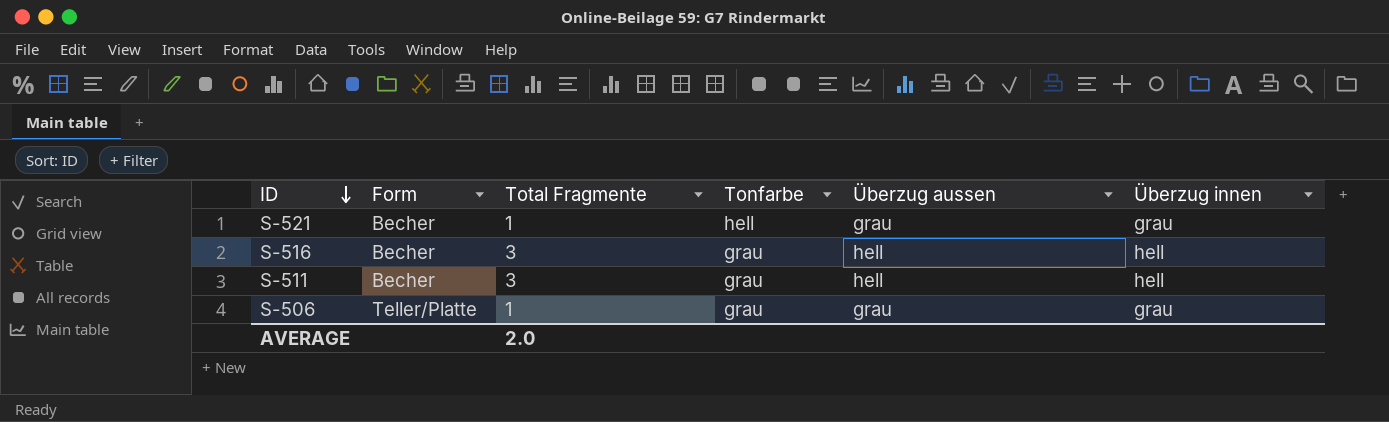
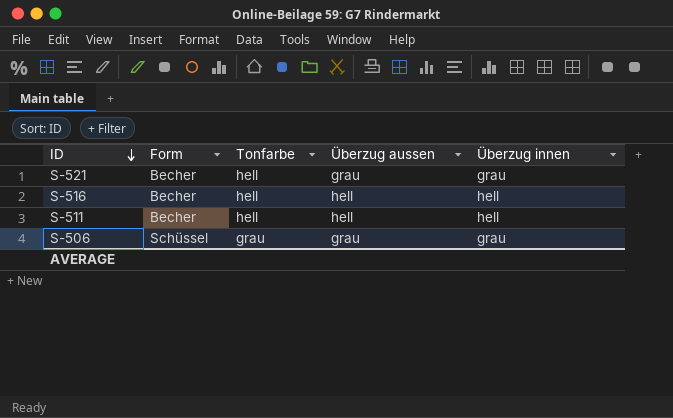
column Total Fragmente | position: 3 -> none
S-516 | Tonfarbe: grau -> hell
S-511 | Tonfarbe: grau -> hell
S-506 | Form: Teller/Platte -> Schüssel

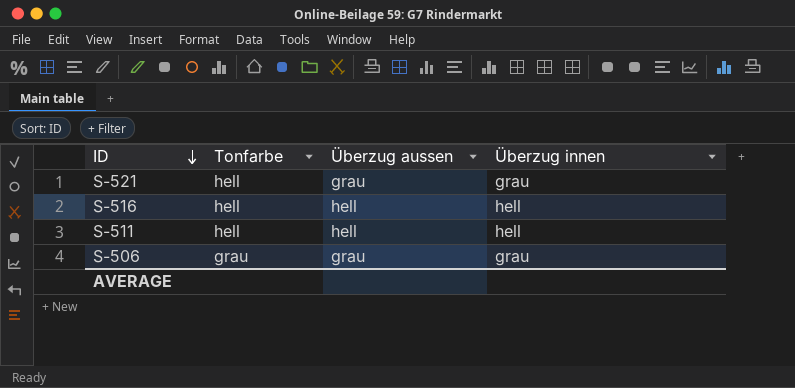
column Form | position: 2 -> none

